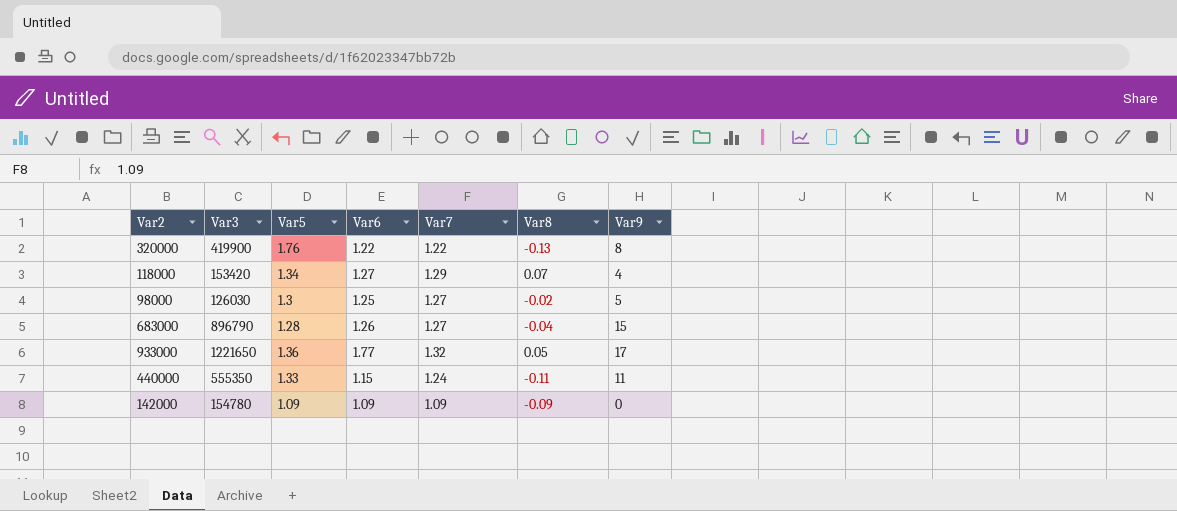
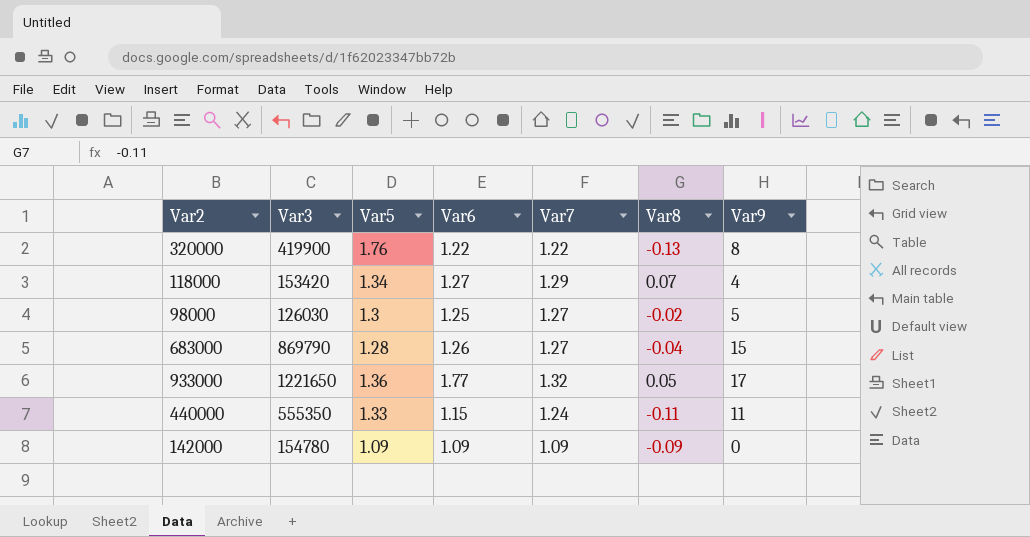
683000 | Var3: 896790 -> 869790

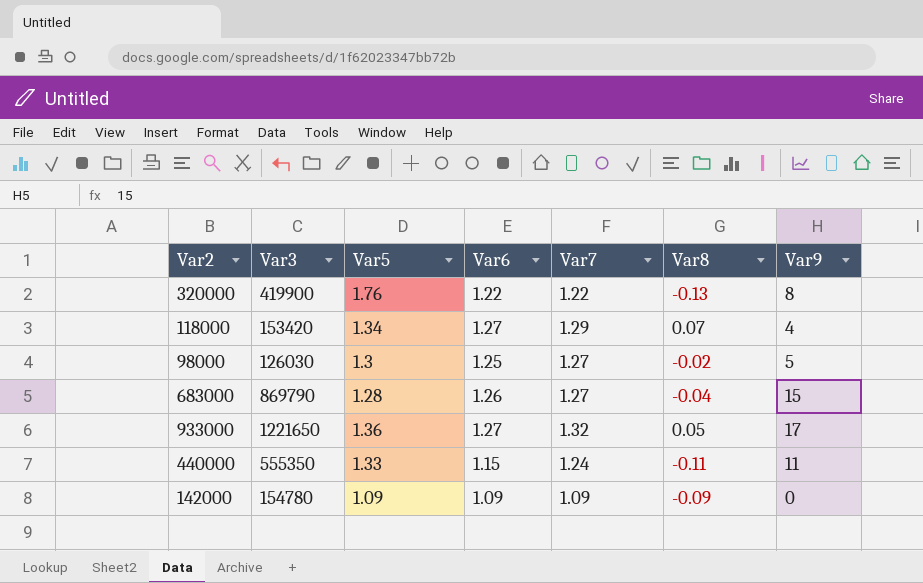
933000 | Var6: 1.77 -> 1.27

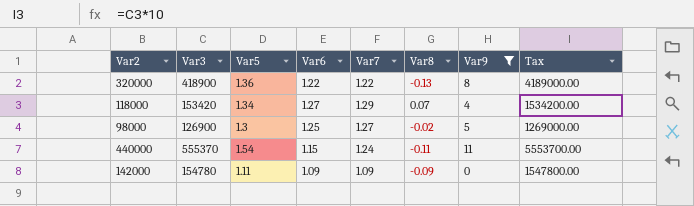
filter: none -> Var9 <= 11
column Tax | formula: none -> [Var3] * 10
320000 | Var3: 419900 -> 418900
320000 | Var5: 1.76 -> 1.36
98000 | Var3: 126030 -> 126900
440000 | Var3: 555350 -> 555370
440000 | Var5: 1.33 -> 1.54
142000 | Var5: 1.09 -> 1.11

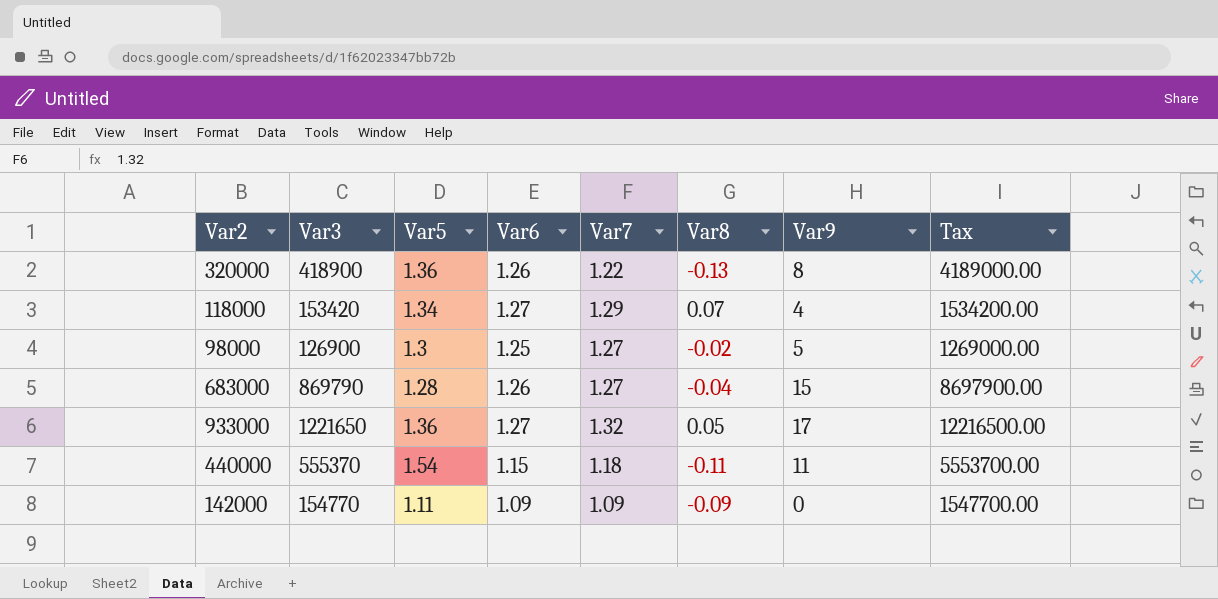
filter: Var9 <= 11 -> none
320000 | Var6: 1.22 -> 1.26
440000 | Var7: 1.24 -> 1.18
142000 | Var3: 154780 -> 154770
142000 | Tax: 1547800.00 -> 1547700.00

